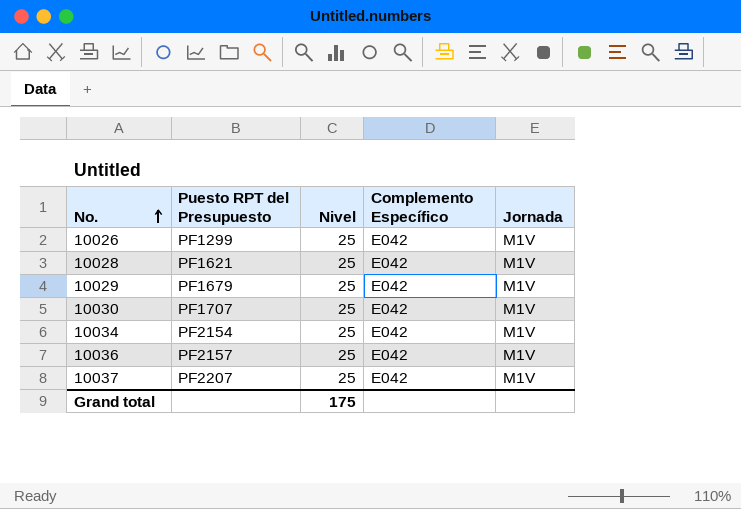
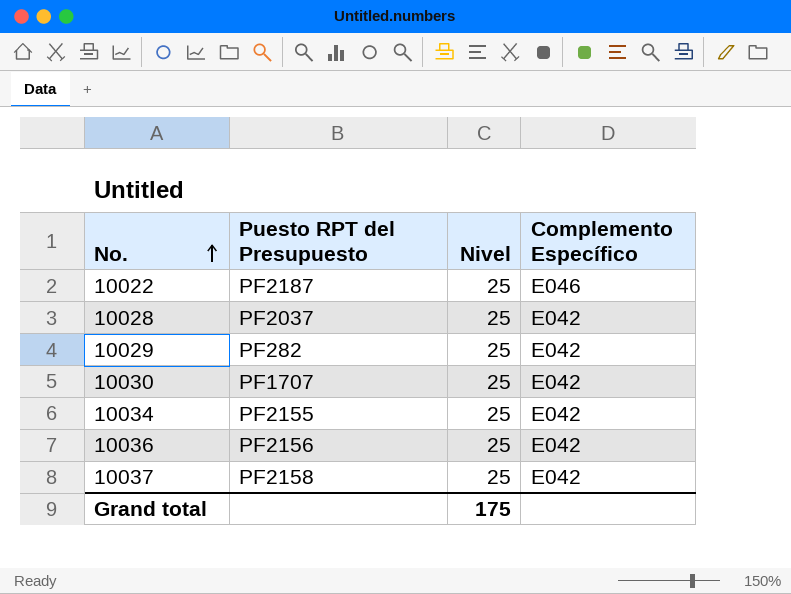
column Jornada | position: 5 -> none
row 10026: PF1299 | 25 | E042 | M1V -> none
row 10022: none -> PF2187 | 25 | E046
10028 | Puesto RPT del Presupuesto: PF1621 -> PF2037
10029 | Puesto RPT del Presupuesto: PF1679 -> PF282
10034 | Puesto RPT del Presupuesto: PF2154 -> PF2155
10036 | Puesto RPT del Presupuesto: PF2157 -> PF2156
10037 | Puesto RPT del Presupuesto: PF2207 -> PF2158

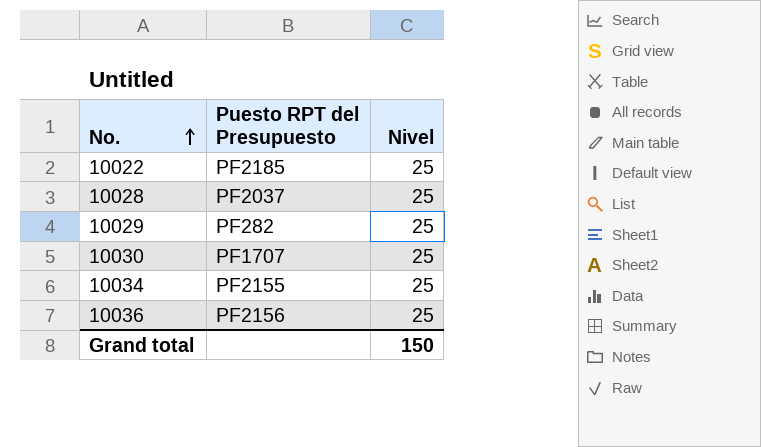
column Complemento Específico | position: 4 -> none
row 10037: PF2158 | 25 | E042 -> none
10022 | Puesto RPT del Presupuesto: PF2187 -> PF2185
Grand total | Nivel: 175 -> 150

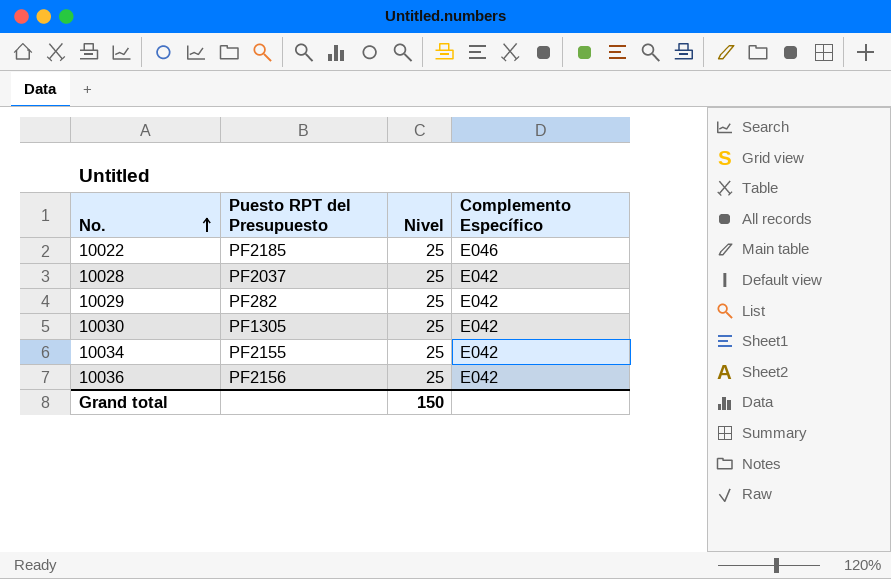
column Complemento Específico | position: none -> 4
10030 | Puesto RPT del Presupuesto: PF1707 -> PF1305

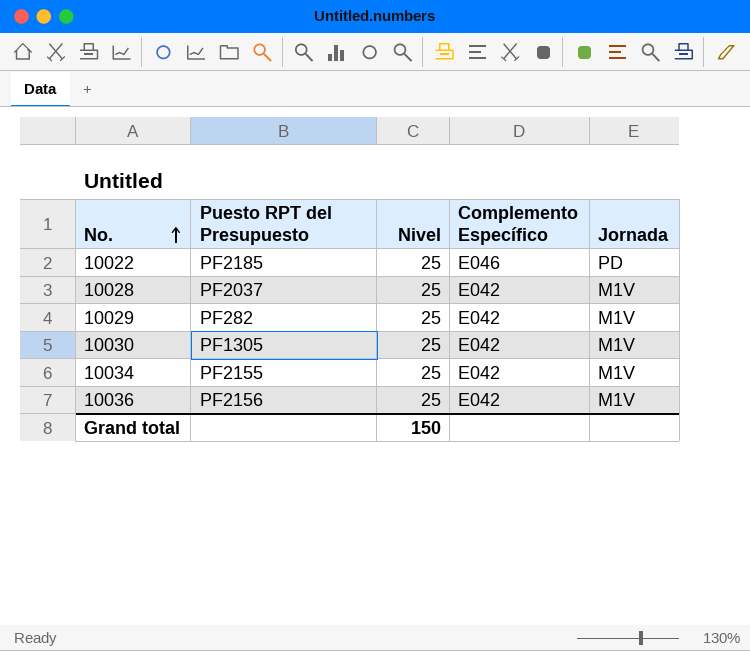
column Jornada | position: none -> 5

